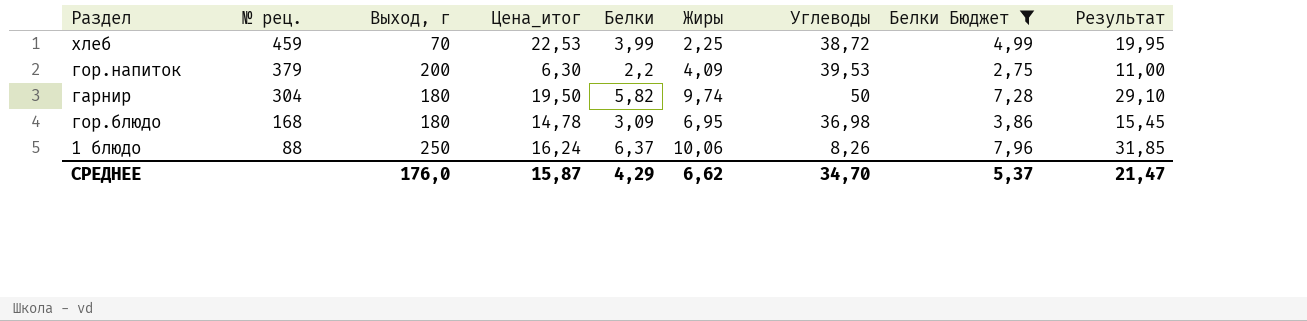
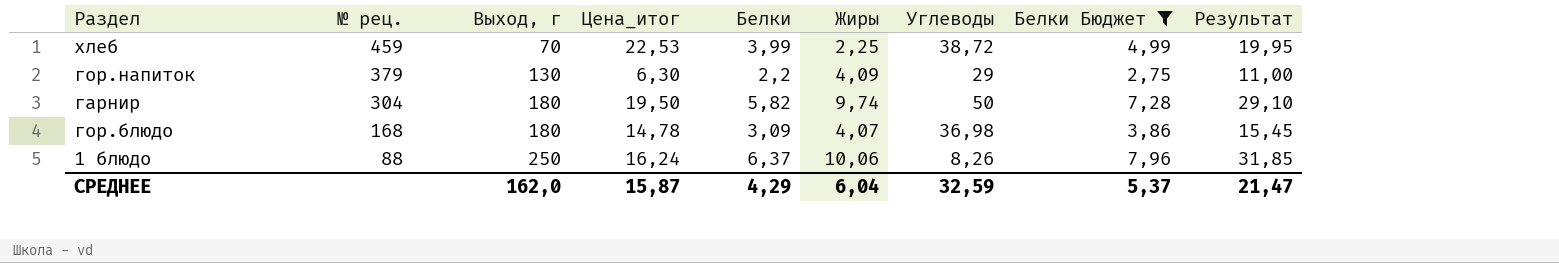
гор.напиток | Выход, г: 200 -> 130
гор.напиток | Углеводы: 39,53 -> 29
гор.блюдо | Жиры: 6,95 -> 4,07
СРЕДНЕЕ | Выход, г: 176,0 -> 162,0
СРЕДНЕЕ | Жиры: 6,62 -> 6,04
СРЕДНЕЕ | Углеводы: 34,70 -> 32,59

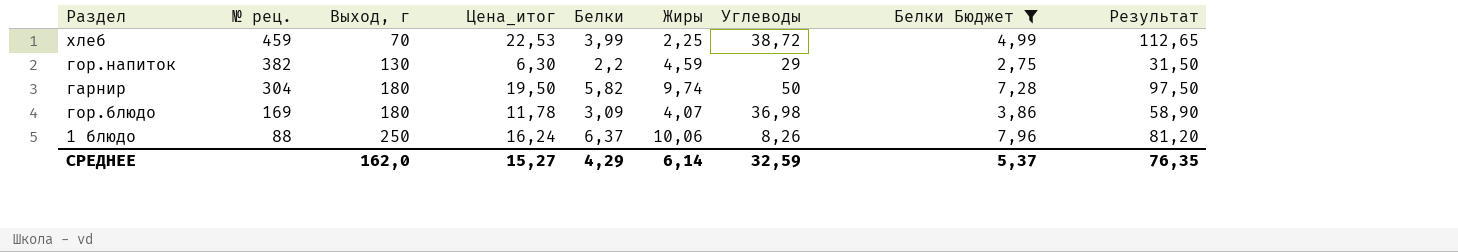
column Результат | formula: [Белки] * 5 -> [Цена_итог] * 5
гор.напиток | № рец.: 379 -> 382
гор.напиток | Жиры: 4,09 -> 4,59
гор.блюдо | № рец.: 168 -> 169
гор.блюдо | Цена_итог: 14,78 -> 11,78
СРЕДНЕЕ | Цена_итог: 15,87 -> 15,27
СРЕДНЕЕ | Жиры: 6,04 -> 6,14
СРЕДНЕЕ | Результат: 21,47 -> 76,35

